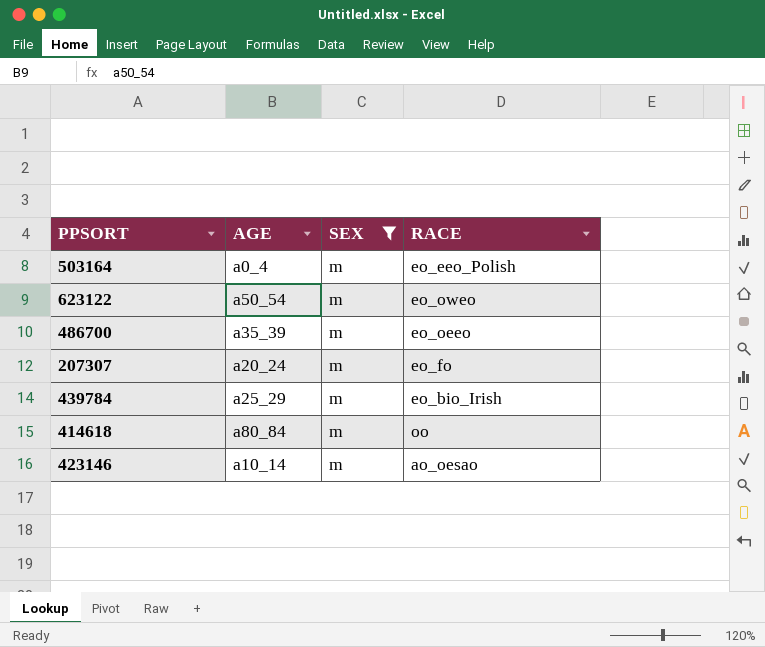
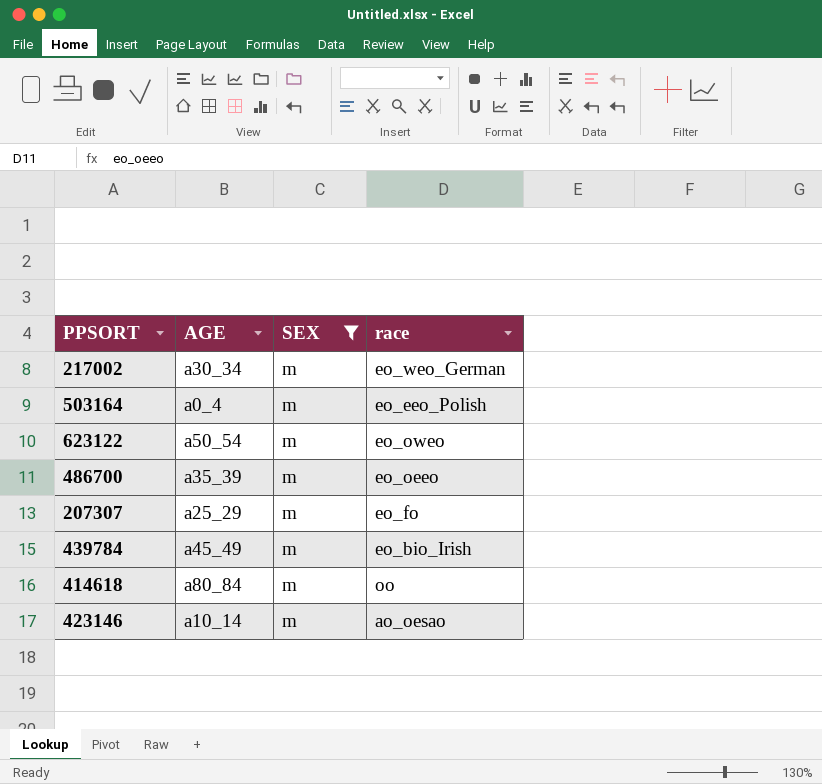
column name: RACE -> race
row 217002: none -> a30_34 | m | eo_weo_German
207307 | AGE: a20_24 -> a25_29
439784 | AGE: a25_29 -> a45_49

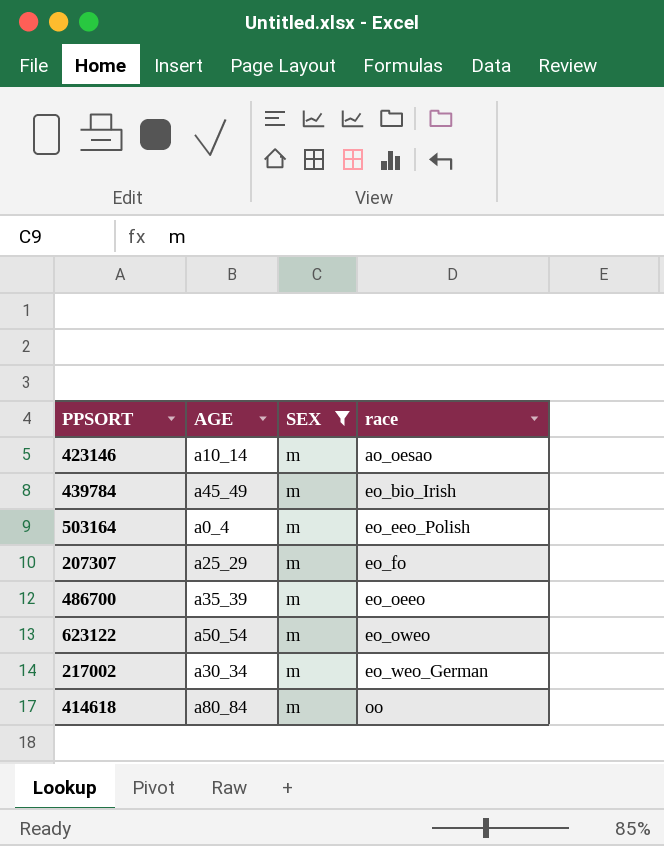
row order: none -> race ascending

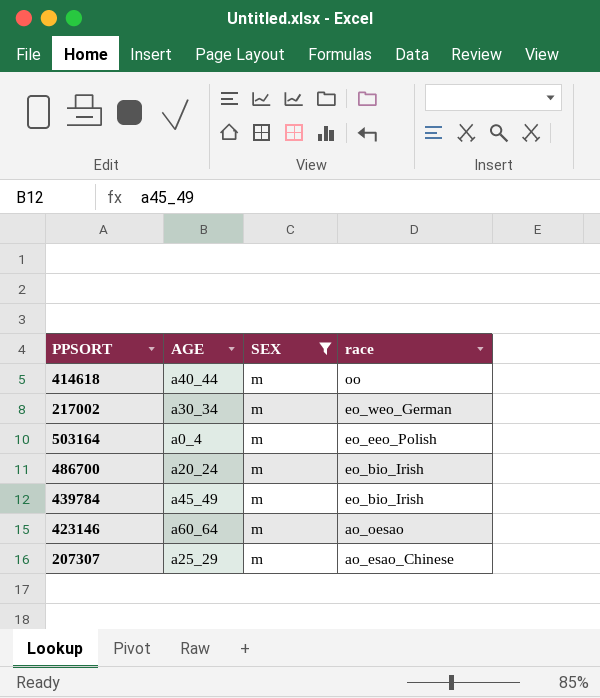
row order: race ascending -> race descending
row 623122: a50_54 | m | eo_oweo -> none
414618 | AGE: a80_84 -> a40_44
486700 | AGE: a35_39 -> a20_24
486700 | race: eo_oeeo -> eo_bio_Irish
423146 | AGE: a10_14 -> a60_64
207307 | race: eo_fo -> ao_esao_Chinese

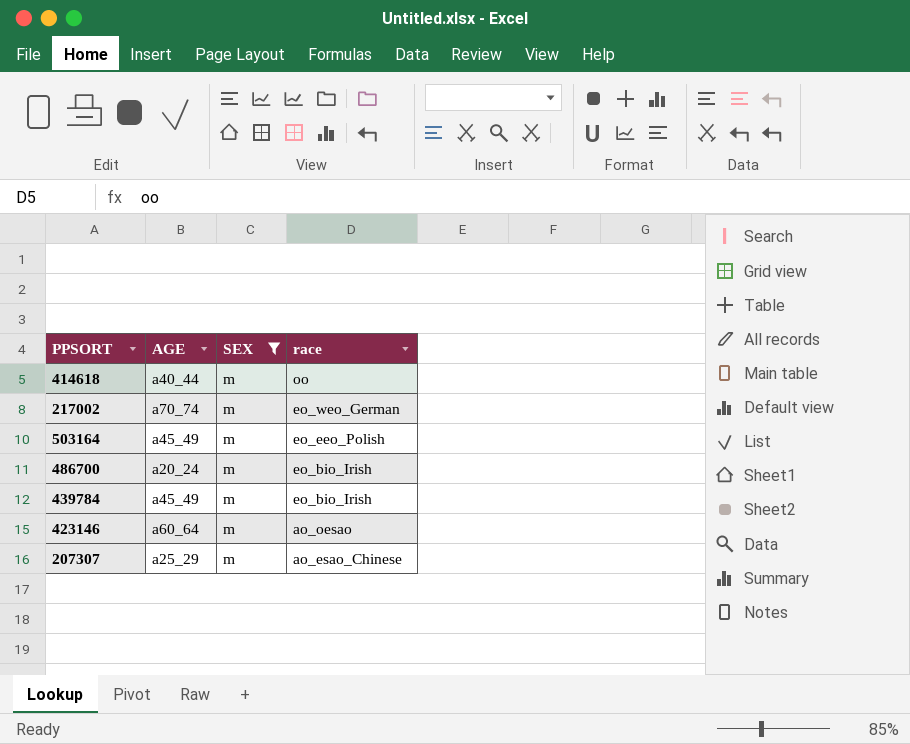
217002 | AGE: a30_34 -> a70_74
503164 | AGE: a0_4 -> a45_49

